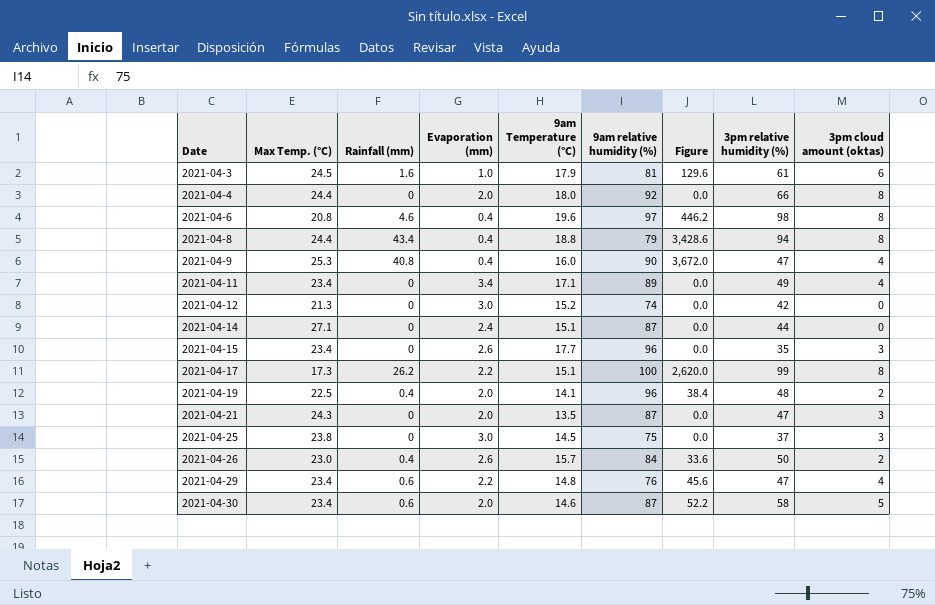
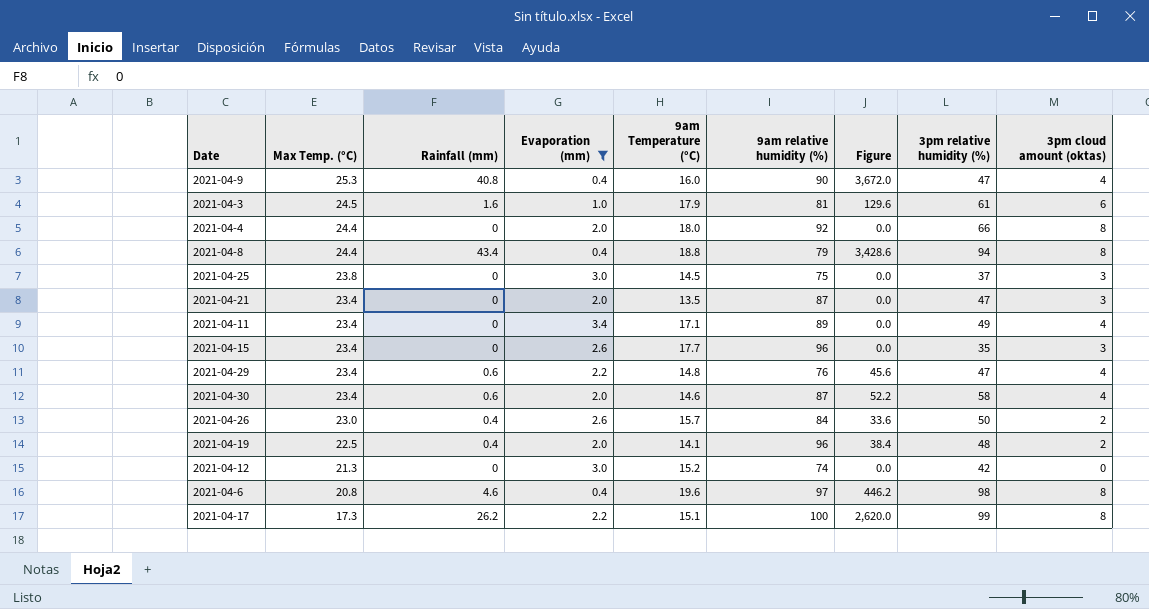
filter: none -> Evaporation (mm) != 2.4
row order: Date ascending -> Max Temp. (°C) descending
2021-04-21 | Max Temp. (°C): 24.3 -> 23.4
2021-04-30 | 3pm cloud amount (oktas): 5 -> 4

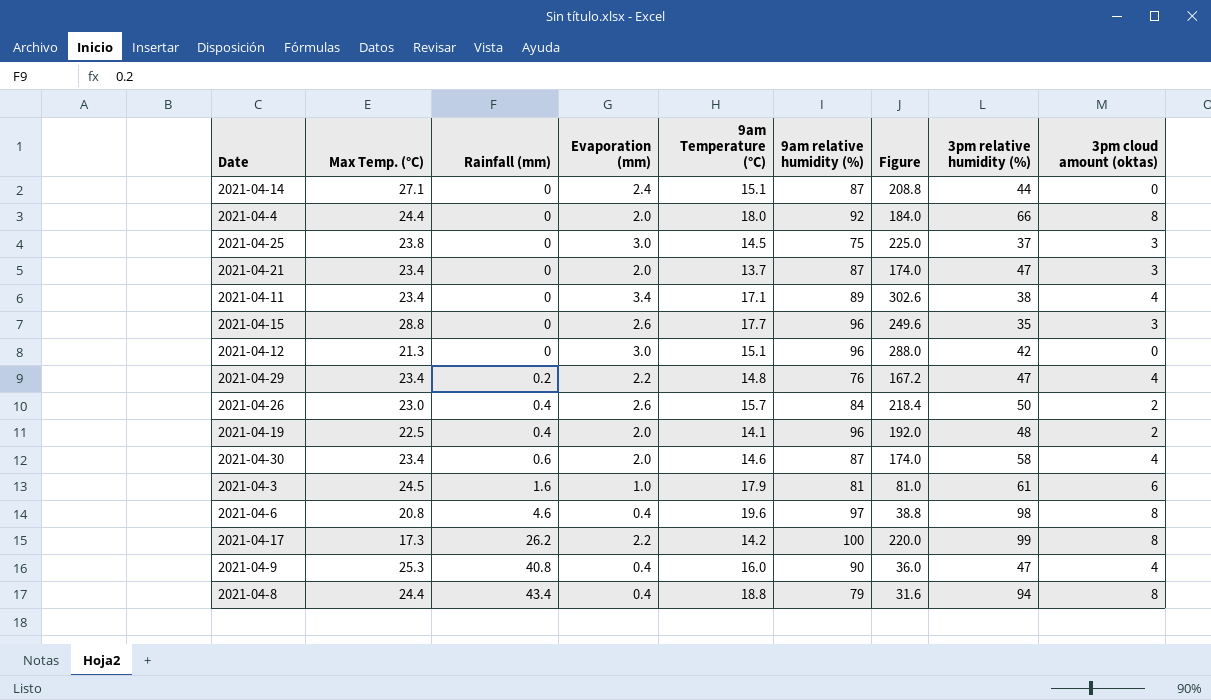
filter: Evaporation (mm) != 2.4 -> none
row order: Max Temp. (°C) descending -> Rainfall (mm) ascending
column Figure | formula: [Rainfall (mm)] * [9am relative humidity (%)] -> [Evaporation (mm)] * [9am relative humidity (%)]
2021-04-21 | 9am Temperature (°C): 13.5 -> 13.7
2021-04-11 | 3pm relative humidity (%): 49 -> 38
2021-04-15 | Max Temp. (°C): 23.4 -> 28.8
2021-04-12 | 9am Temperature (°C): 15.2 -> 15.1
2021-04-12 | 9am relative humidity (%): 74 -> 96
2021-04-29 | Rainfall (mm): 0.6 -> 0.2
2021-04-17 | 9am Temperature (°C): 15.1 -> 14.2

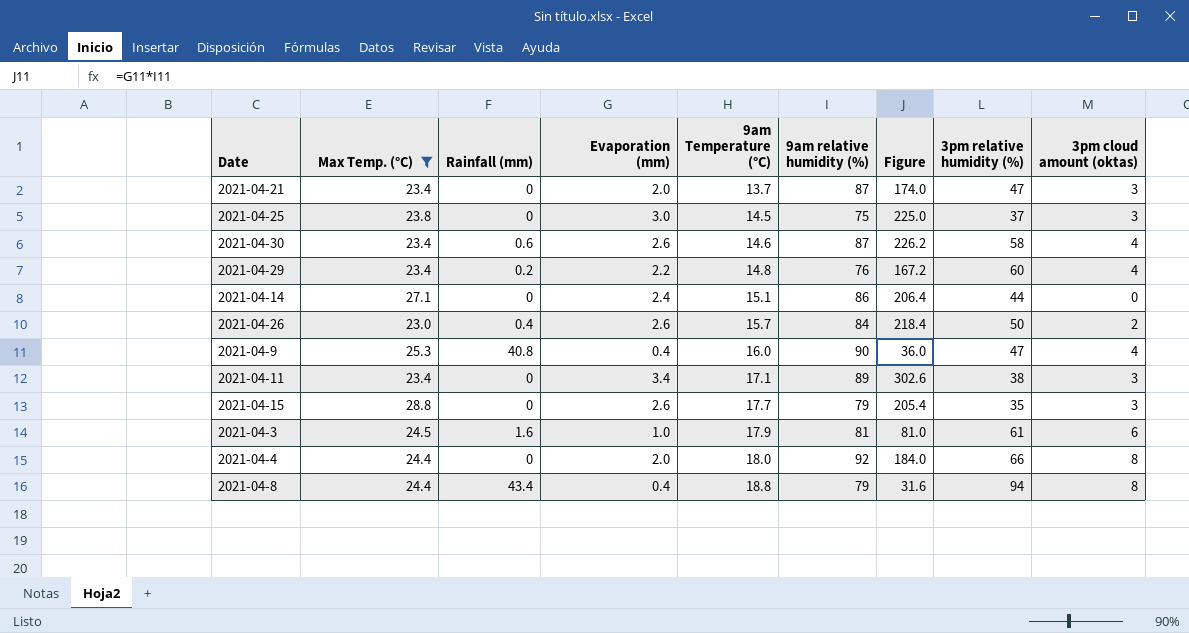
filter: none -> Max Temp. (°C) >= 23.0
row order: Rainfall (mm) ascending -> 9am Temperature (°C) ascending
2021-04-30 | Evaporation (mm): 2.0 -> 2.6
2021-04-30 | Figure: 174.0 -> 226.2
2021-04-29 | 3pm relative humidity (%): 47 -> 60
2021-04-14 | 9am relative humidity (%): 87 -> 86
2021-04-14 | Figure: 208.8 -> 206.4
2021-04-11 | 3pm cloud amount (oktas): 4 -> 3
2021-04-15 | 9am relative humidity (%): 96 -> 79
2021-04-15 | Figure: 249.6 -> 205.4

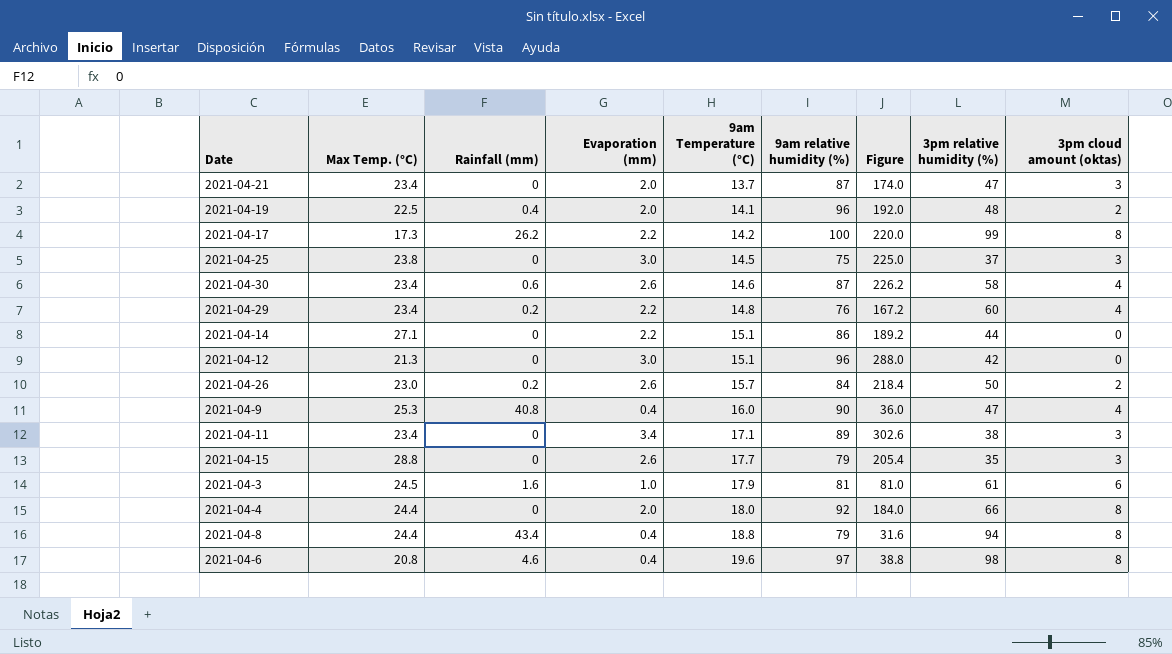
filter: Max Temp. (°C) >= 23.0 -> none
2021-04-14 | Evaporation (mm): 2.4 -> 2.2
2021-04-14 | Figure: 206.4 -> 189.2
2021-04-26 | Rainfall (mm): 0.4 -> 0.2

